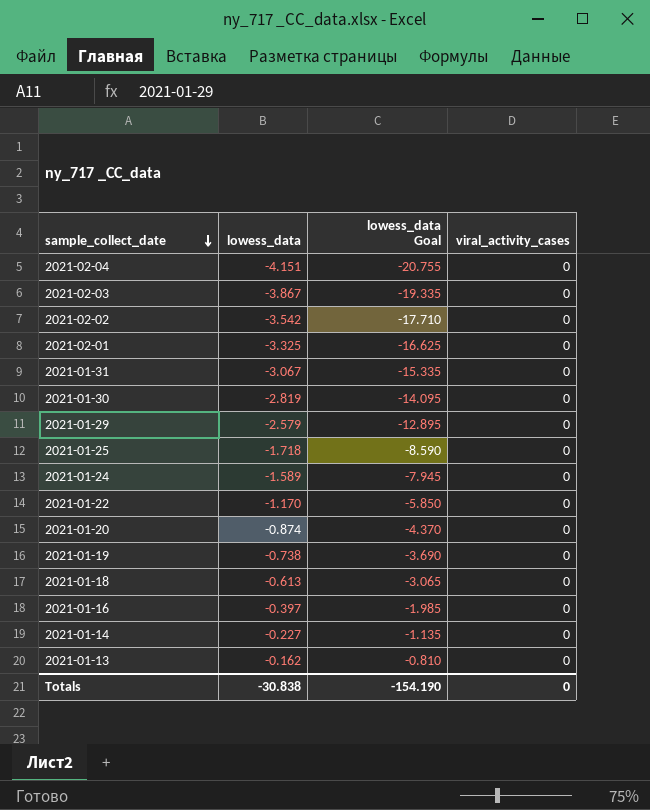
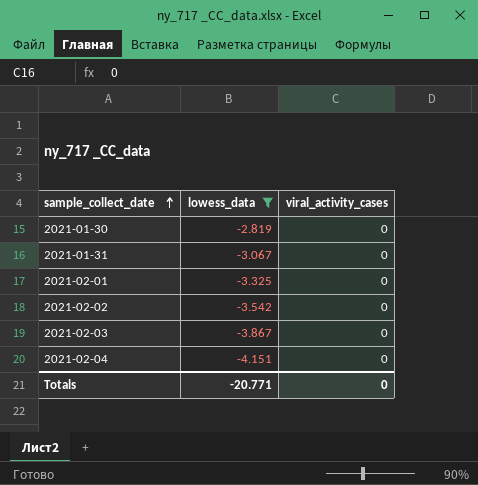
filter: none -> lowess_data <= -2.819
row order: sample_collect_date descending -> sample_collect_date ascending
column lowess_data Goal | formula: [lowess_data] * 5 -> none
Totals | lowess_data: -30.838 -> -20.771

